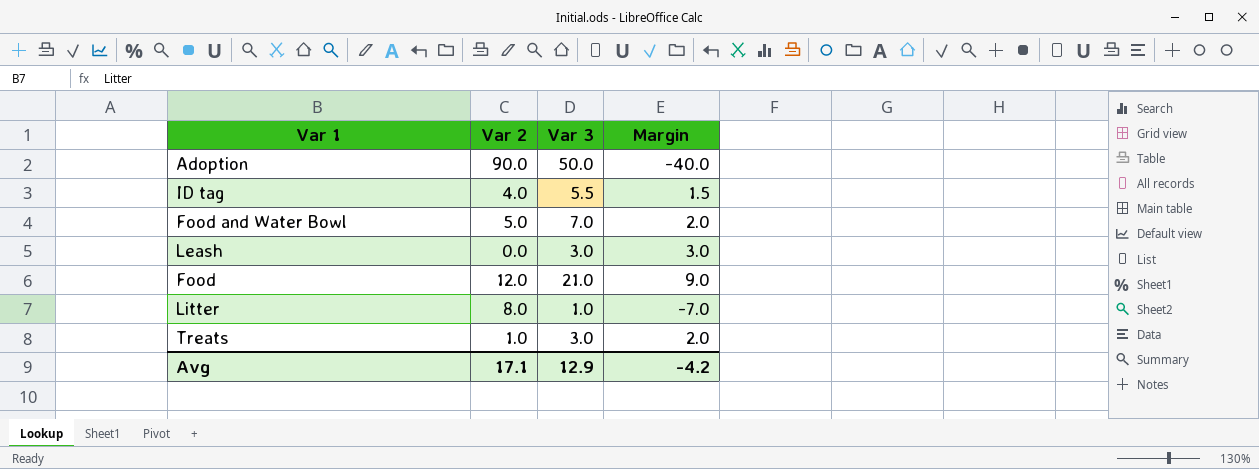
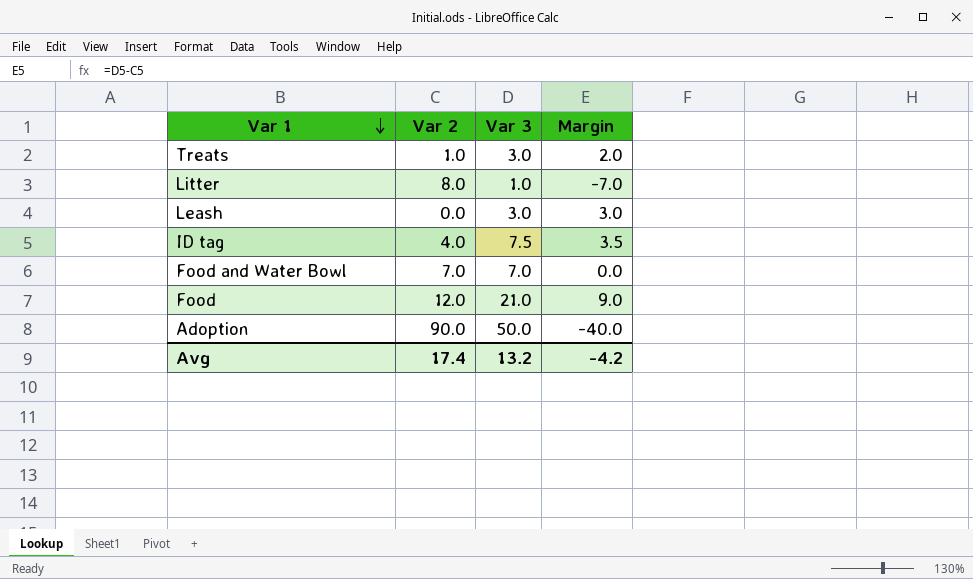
row order: none -> Var 1 descending
ID tag | Var 3: 5.5 -> 7.5
ID tag | Margin: 1.5 -> 3.5
Food and Water Bowl | Var 2: 5.0 -> 7.0
Food and Water Bowl | Margin: 2.0 -> 0.0
Avg | Var 2: 17.1 -> 17.4
Avg | Var 3: 12.9 -> 13.2

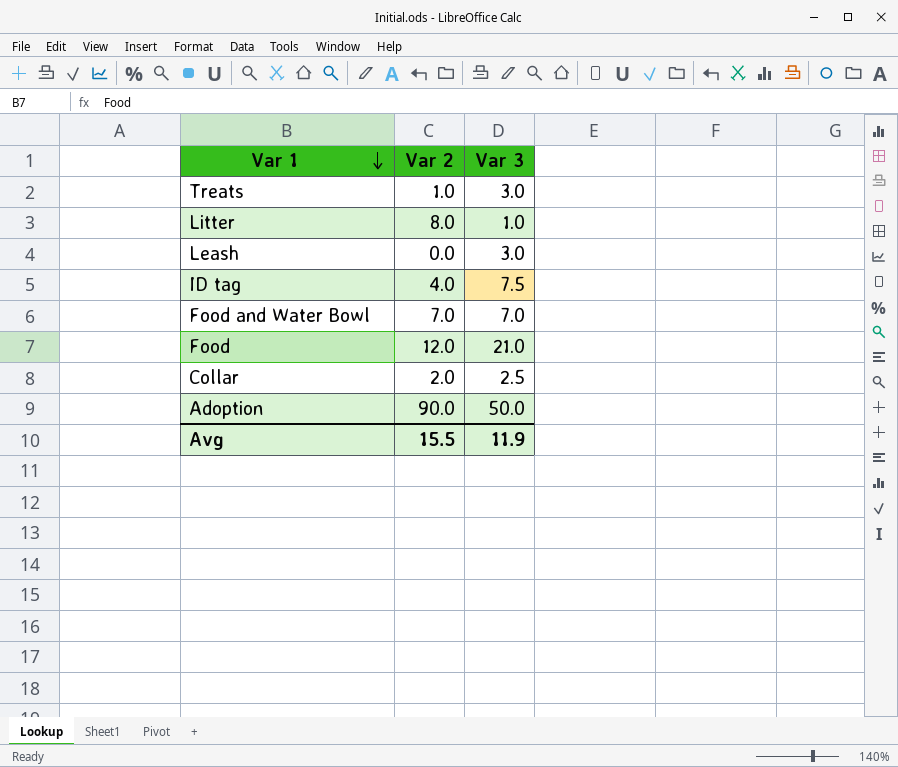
column Margin | formula: [Var 3] - [Var 2] -> none
row Collar: none -> 2.0 | 2.5
Avg | Var 2: 17.4 -> 15.5
Avg | Var 3: 13.2 -> 11.9

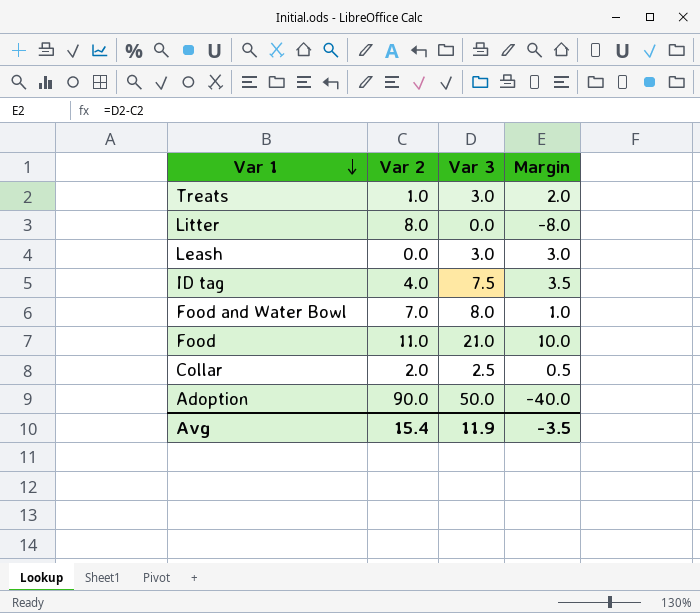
column Margin | formula: none -> [Var 3] - [Var 2]
Litter | Var 3: 1.0 -> 0.0
Food and Water Bowl | Var 3: 7.0 -> 8.0
Food | Var 2: 12.0 -> 11.0
Avg | Var 2: 15.5 -> 15.4

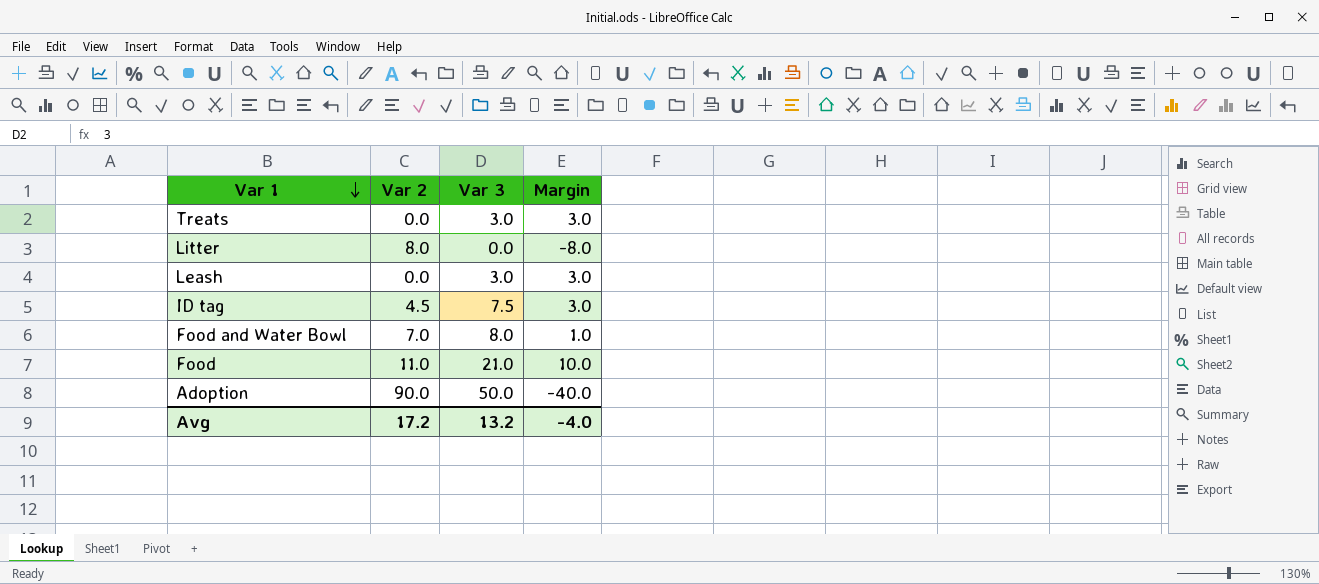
row Collar: 2.0 | 2.5 | 0.5 -> none
Treats | Var 2: 1.0 -> 0.0
Treats | Margin: 2.0 -> 3.0
ID tag | Var 2: 4.0 -> 4.5
ID tag | Margin: 3.5 -> 3.0
Avg | Var 2: 15.4 -> 17.2
Avg | Var 3: 11.9 -> 13.2
Avg | Margin: -3.5 -> -4.0

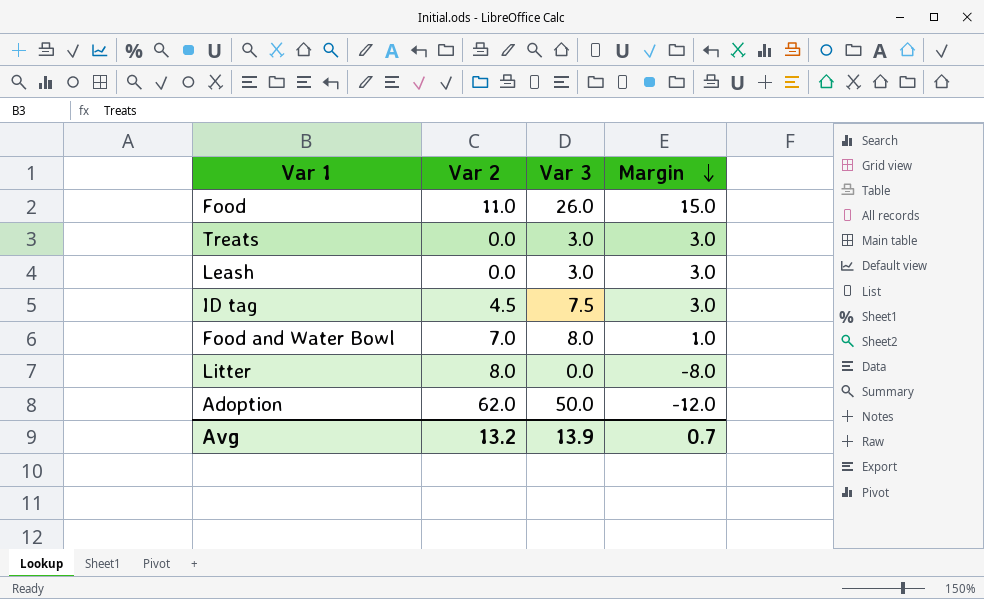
row order: Var 1 descending -> Margin descending
Food | Var 3: 21.0 -> 26.0
Food | Margin: 10.0 -> 15.0
Adoption | Var 2: 90.0 -> 62.0
Adoption | Margin: -40.0 -> -12.0
Avg | Var 2: 17.2 -> 13.2
Avg | Var 3: 13.2 -> 13.9
Avg | Margin: -4.0 -> 0.7

